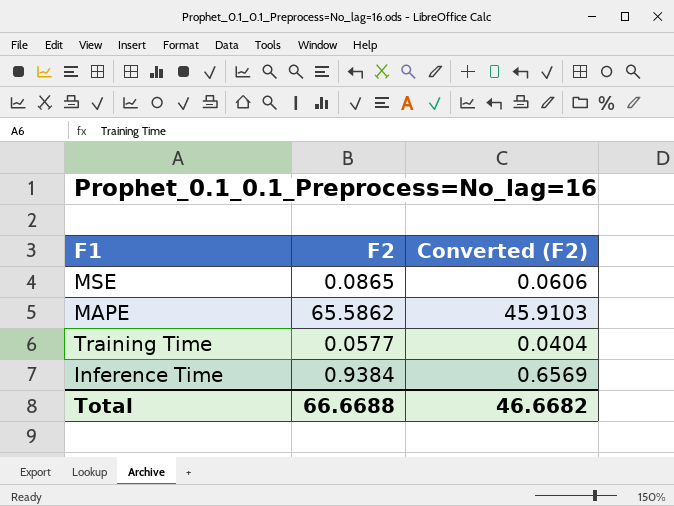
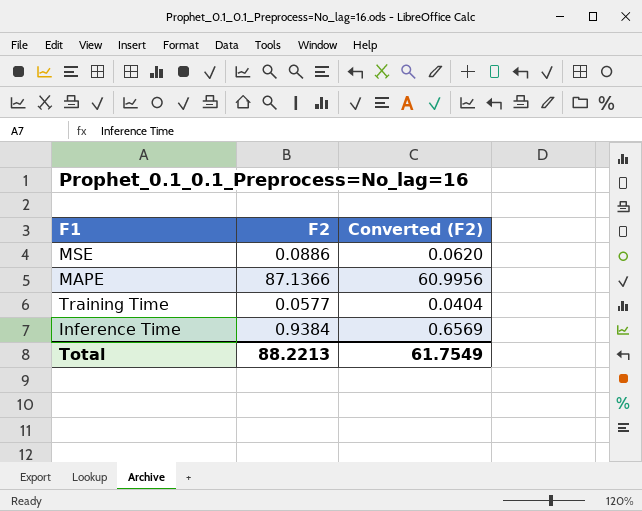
MSE | F2: 0.0865 -> 0.0886
MSE | Converted (F2): 0.0606 -> 0.0620
MAPE | F2: 65.5862 -> 87.1366
MAPE | Converted (F2): 45.9103 -> 60.9956
Total | F2: 66.6688 -> 88.2213
Total | Converted (F2): 46.6682 -> 61.7549

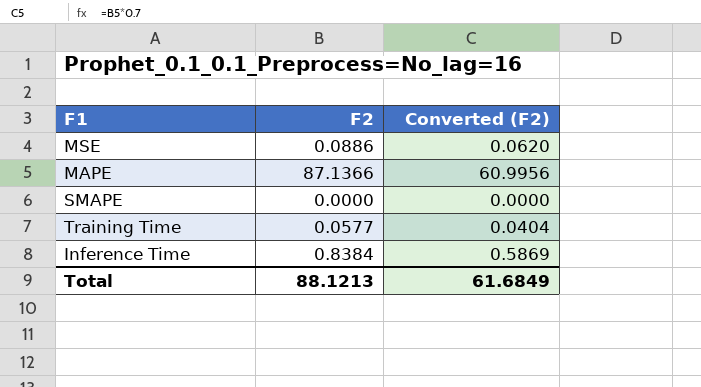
row SMAPE: none -> 0.0000 | 0.0000
Inference Time | F2: 0.9384 -> 0.8384
Inference Time | Converted (F2): 0.6569 -> 0.5869
Total | F2: 88.2213 -> 88.1213
Total | Converted (F2): 61.7549 -> 61.6849

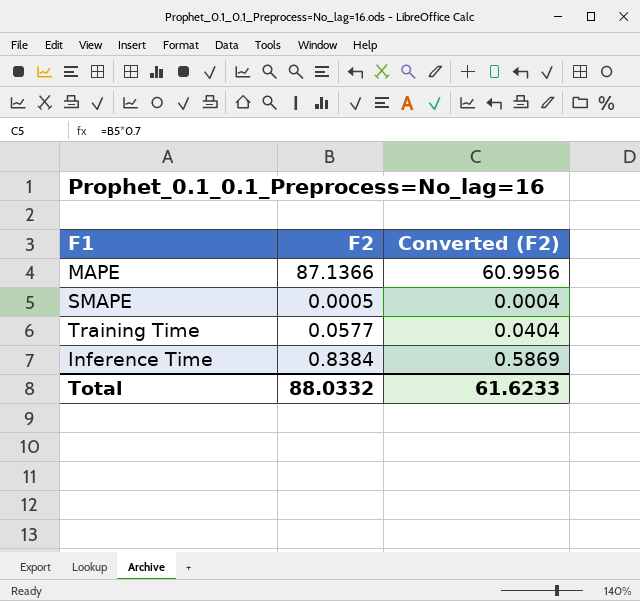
row MSE: 0.0886 | 0.0620 -> none
SMAPE | F2: 0.0000 -> 0.0005
SMAPE | Converted (F2): 0.0000 -> 0.0004
Total | F2: 88.1213 -> 88.0332
Total | Converted (F2): 61.6849 -> 61.6233

